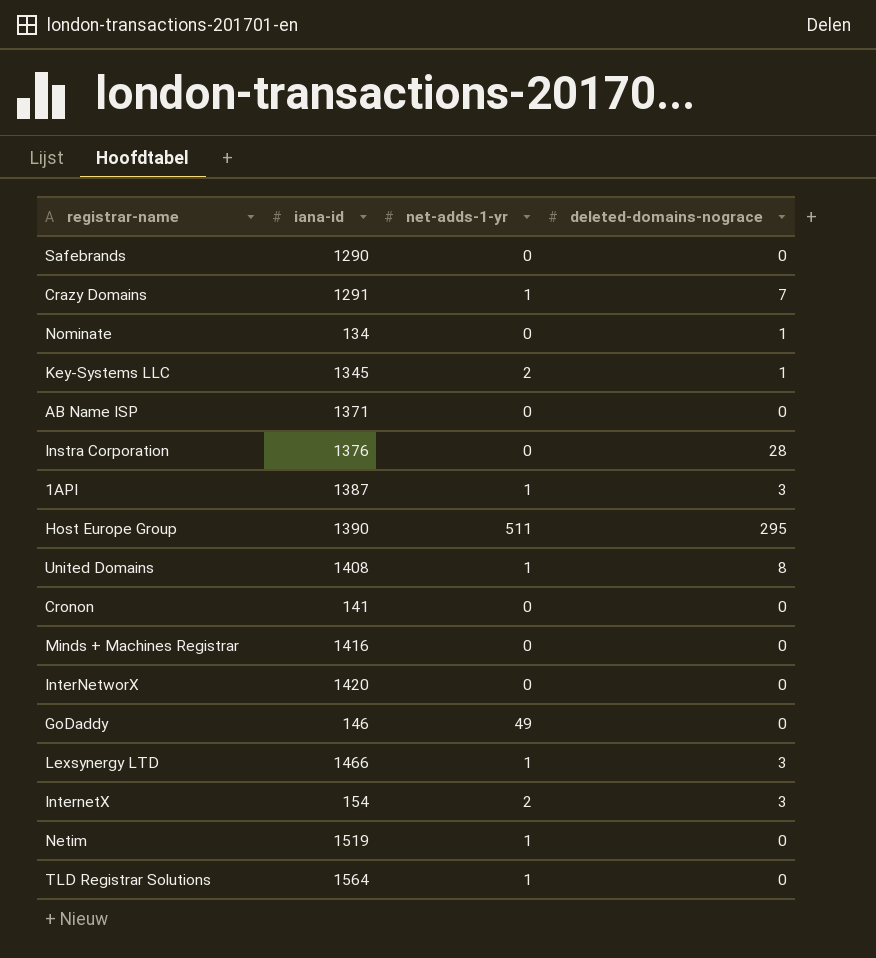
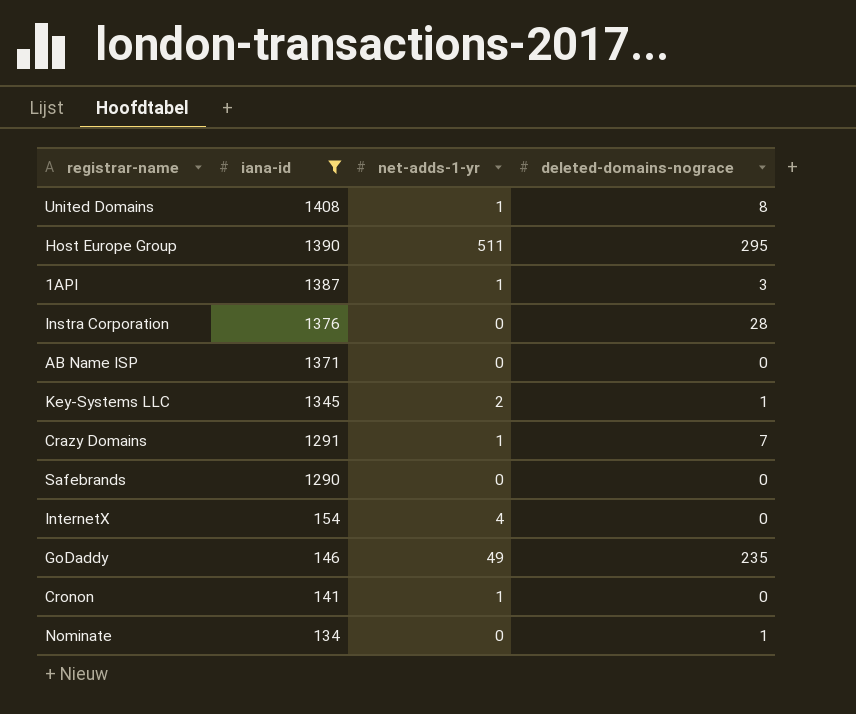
filter: none -> iana-id <= 1408
row order: none -> iana-id descending
InternetX | net-adds-1-yr: 2 -> 4
InternetX | deleted-domains-nograce: 3 -> 0
GoDaddy | deleted-domains-nograce: 0 -> 235
Cronon | net-adds-1-yr: 0 -> 1

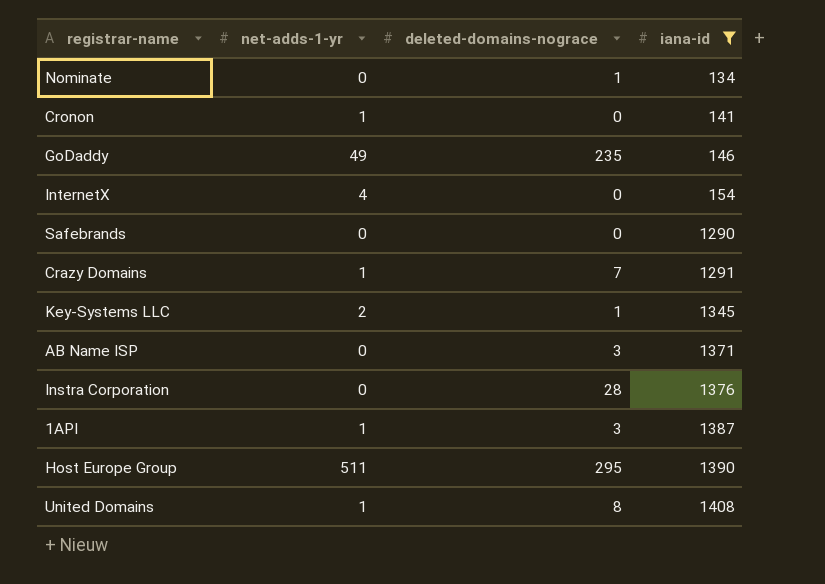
row order: iana-id descending -> iana-id ascending
column iana-id | position: 2 -> 4
AB Name ISP | deleted-domains-nograce: 0 -> 3

